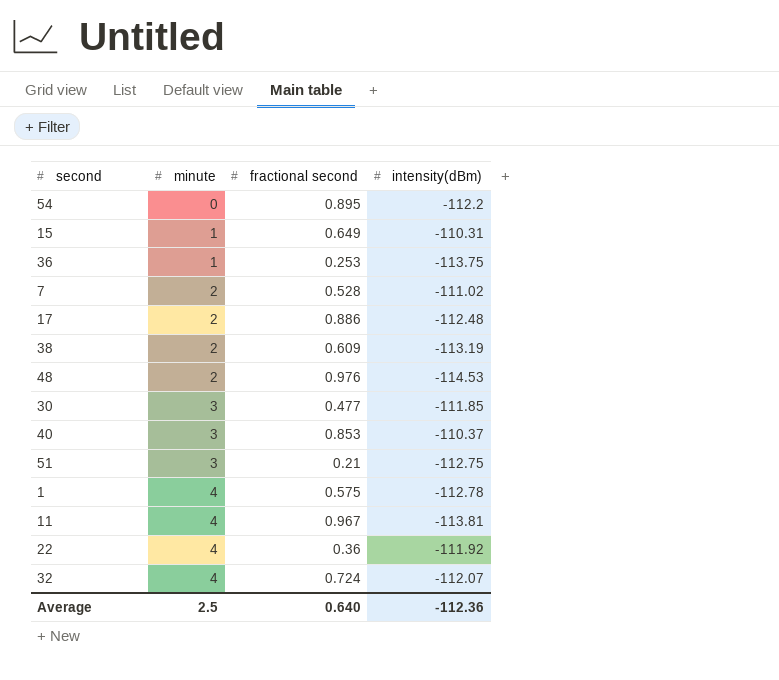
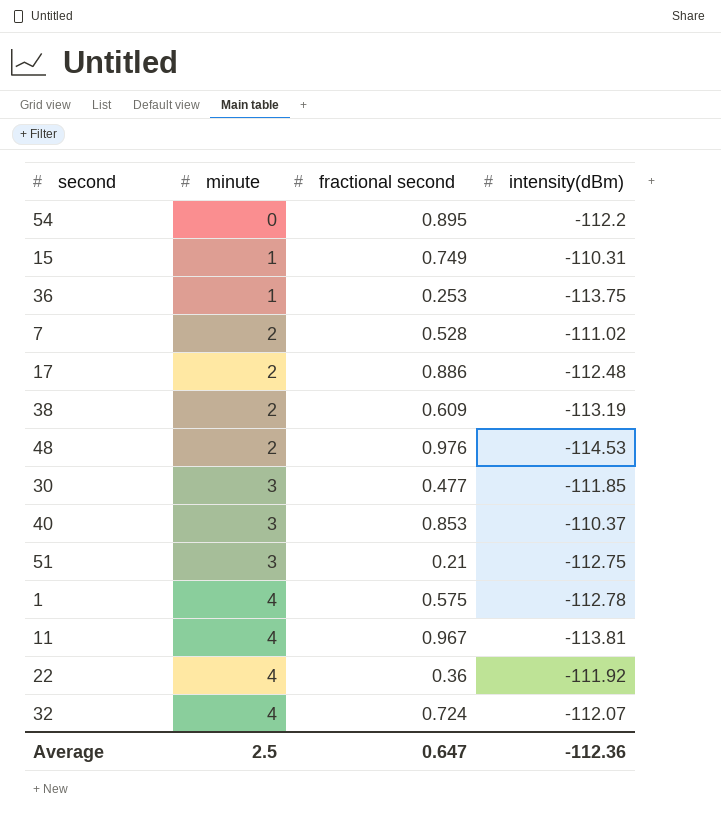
15 | fractional second: 0.649 -> 0.749
Average | fractional second: 0.640 -> 0.647

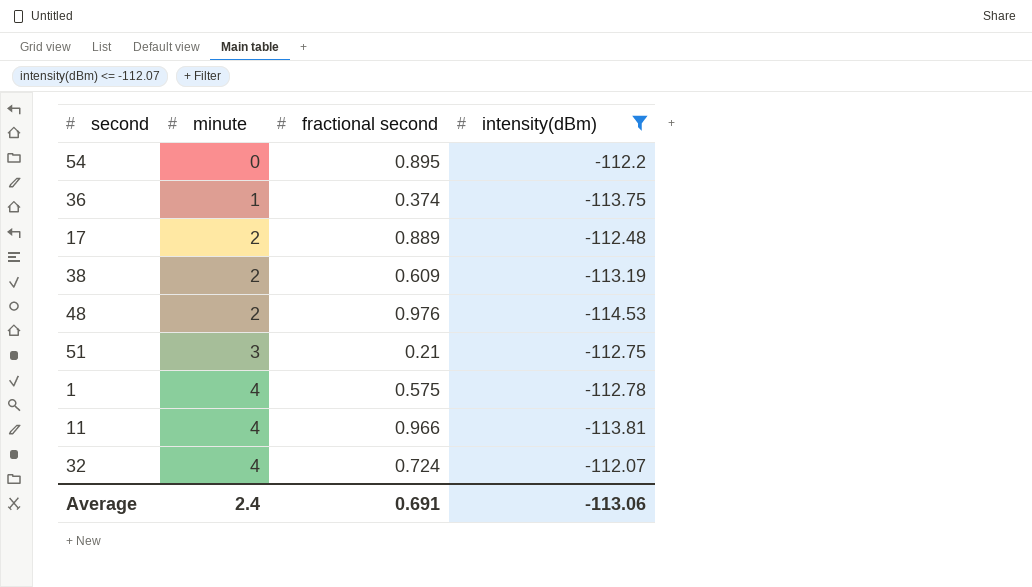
filter: none -> intensity(dBm) <= -112.07
36 | fractional second: 0.253 -> 0.374
17 | fractional second: 0.886 -> 0.889
11 | fractional second: 0.967 -> 0.966
Average | minute: 2.5 -> 2.4
Average | fractional second: 0.647 -> 0.691
Average | intensity(dBm): -112.36 -> -113.06

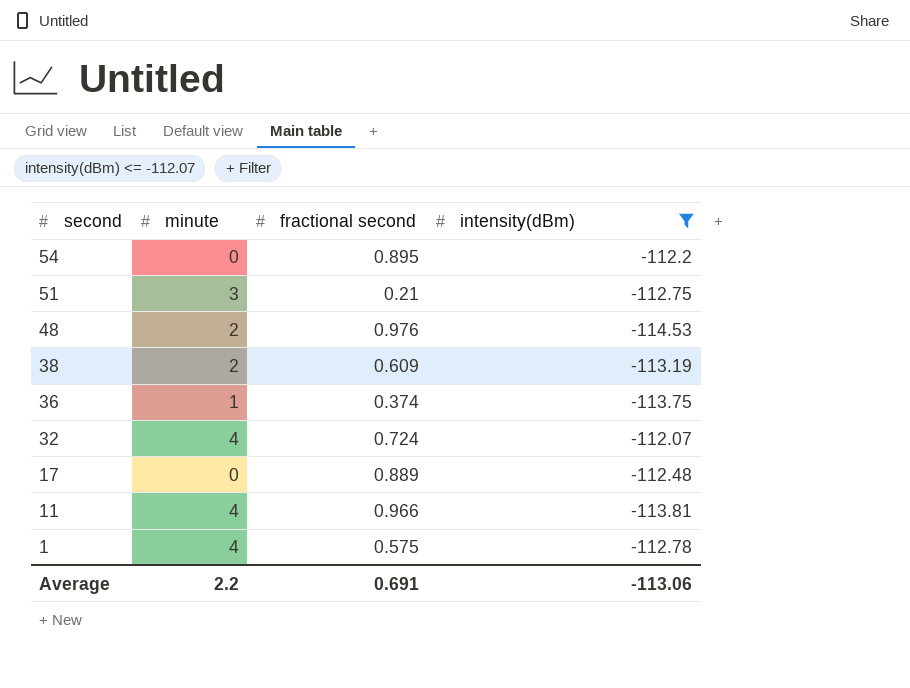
row order: minute ascending -> second descending
17 | minute: 2 -> 0
Average | minute: 2.4 -> 2.2

